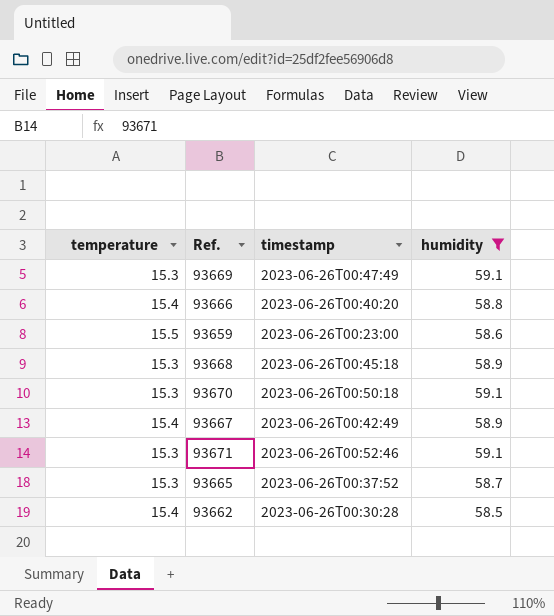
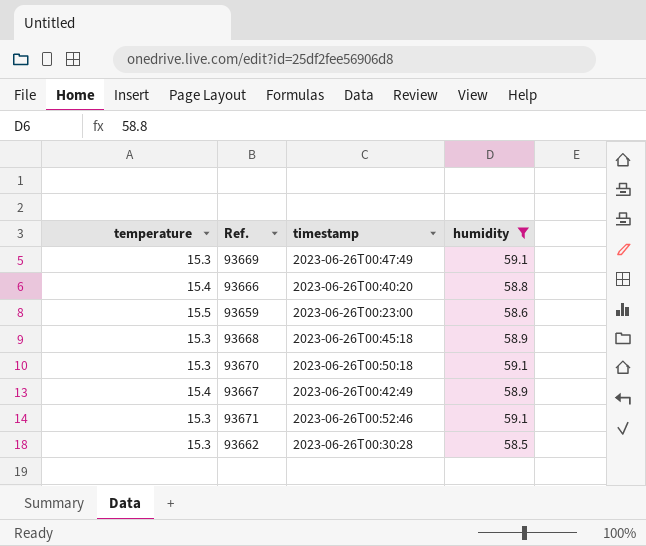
row 93665: 15.3 | 2023-06-26T00:37:52 | 58.7 -> none
93662 | temperature: 15.4 -> 15.3

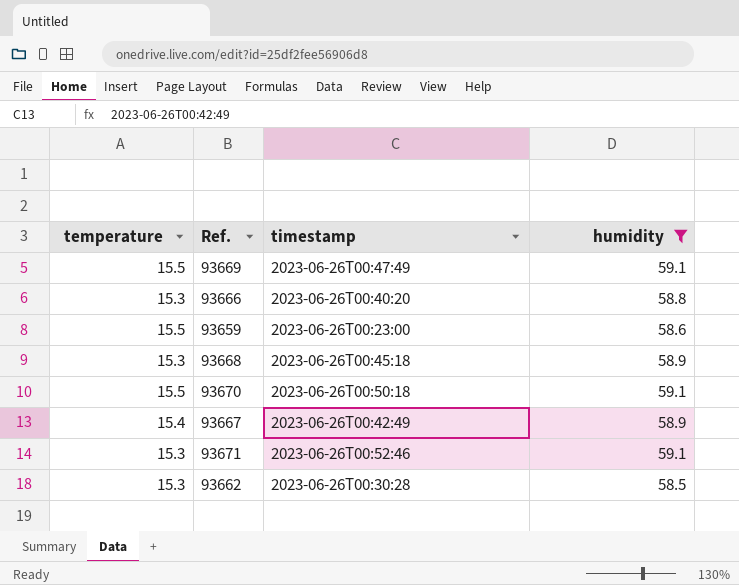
93669 | temperature: 15.3 -> 15.5
93666 | temperature: 15.4 -> 15.3
93670 | temperature: 15.3 -> 15.5

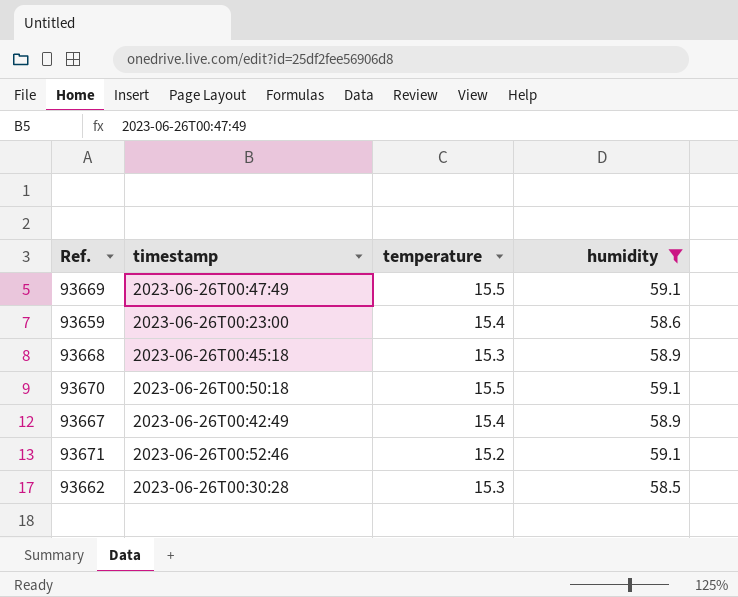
column temperature | position: 1 -> 3
row 93666: 15.3 | 2023-06-26T00:40:20 | 58.8 -> none
93659 | temperature: 15.5 -> 15.4
93671 | temperature: 15.3 -> 15.2

